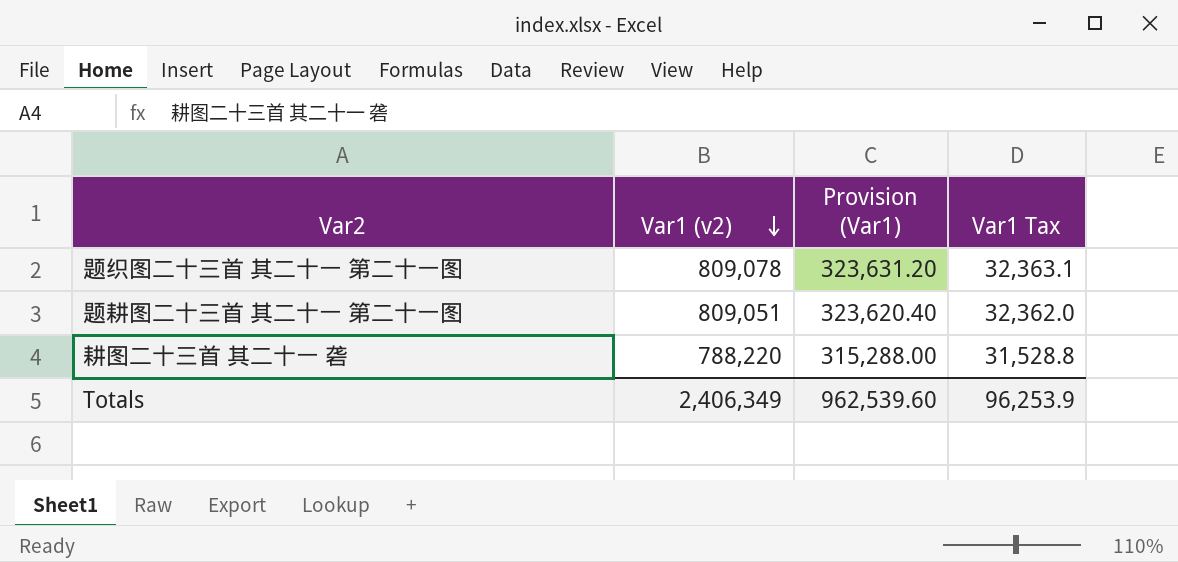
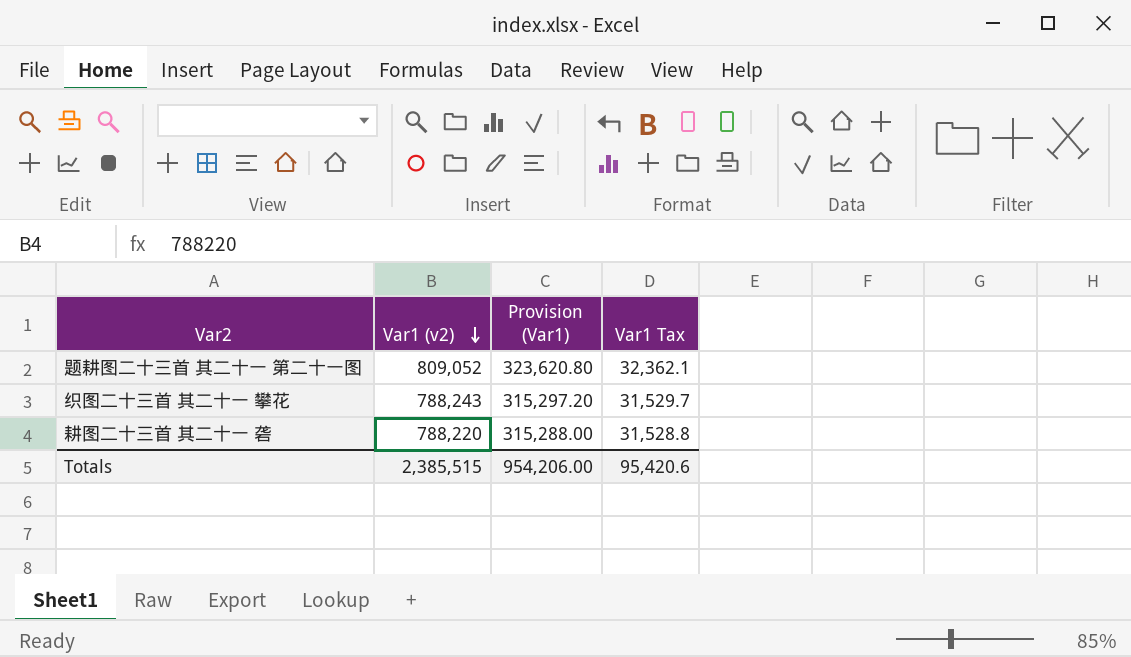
row 题织图二十三首 其二十一 第二十一图: 809,078 | 323,631.20 | 32,363.1 -> none
题耕图二十三首 其二十一 第二十一图 | Var1 (v2): 809,051 -> 809,052
题耕图二十三首 其二十一 第二十一图 | Provision (Var1): 323,620.40 -> 323,620.80
题耕图二十三首 其二十一 第二十一图 | Var1 Tax: 32,362.0 -> 32,362.1
row 织图二十三首 其二十一 攀花: none -> 788,243 | 315,297.20 | 31,529.7
Totals | Var1 (v2): 2,406,349 -> 2,385,515
Totals | Provision (Var1): 962,539.60 -> 954,206.00
Totals | Var1 Tax: 96,253.9 -> 95,420.6

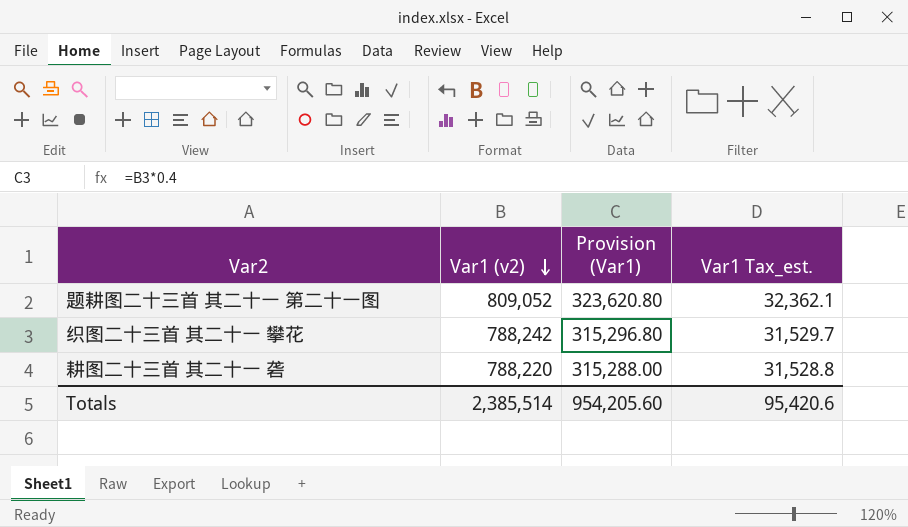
column name: Var1 Tax -> Var1 Tax_est.
织图二十三首 其二十一 攀花 | Var1 (v2): 788,243 -> 788,242
织图二十三首 其二十一 攀花 | Provision (Var1): 315,297.20 -> 315,296.80
Totals | Var1 (v2): 2,385,515 -> 2,385,514
Totals | Provision (Var1): 954,206.00 -> 954,205.60

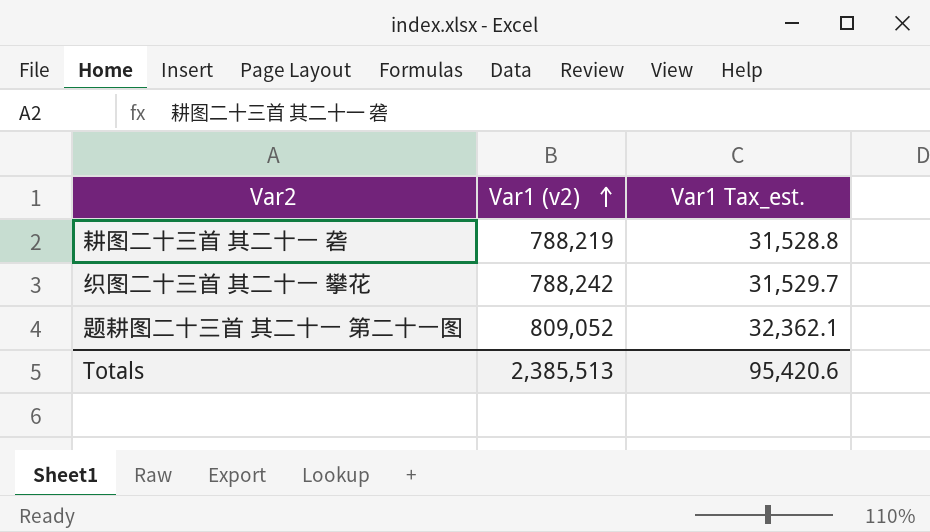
row order: Var1 (v2) descending -> Var1 (v2) ascending
column Provision (Var1) | formula: [Var1 (v2)] * 0.4 -> none
耕图二十三首 其二十一 砻 | Var1 (v2): 788,220 -> 788,219
Totals | Var1 (v2): 2,385,514 -> 2,385,513

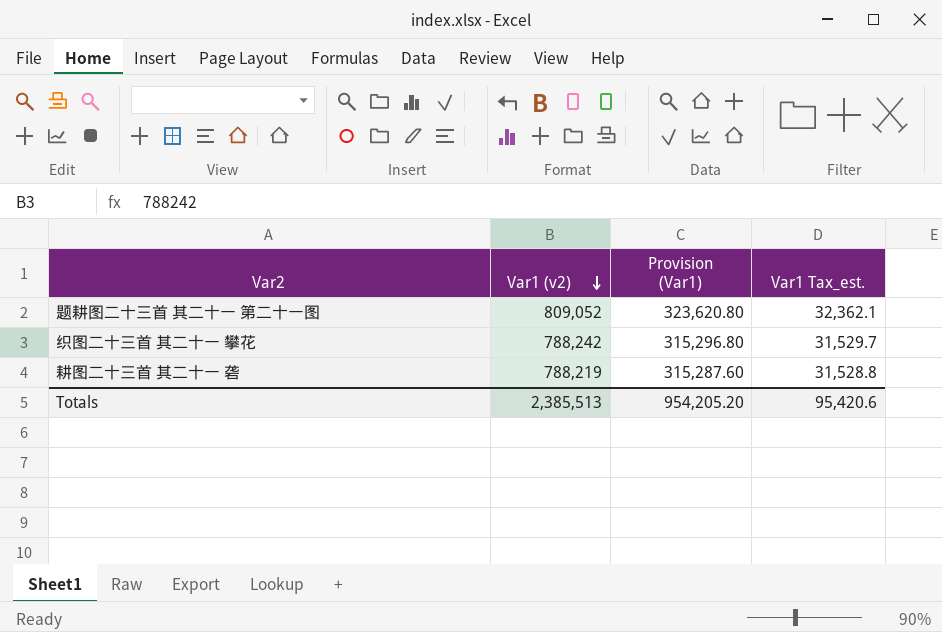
row order: Var1 (v2) ascending -> Var1 (v2) descending
column Provision (Var1) | formula: none -> [Var1 (v2)] * 0.4

